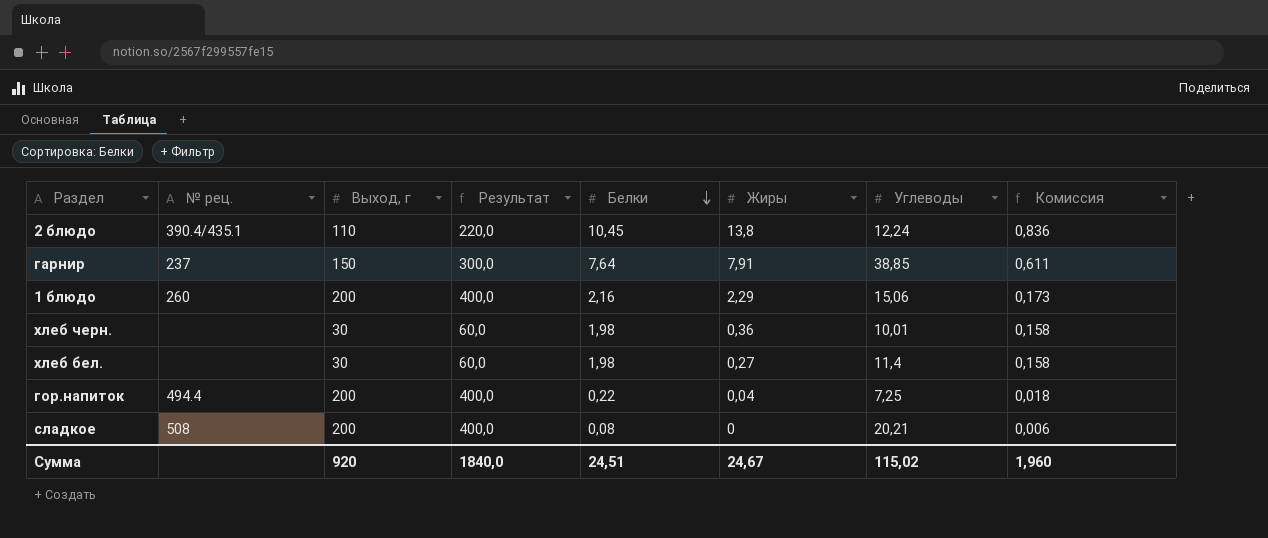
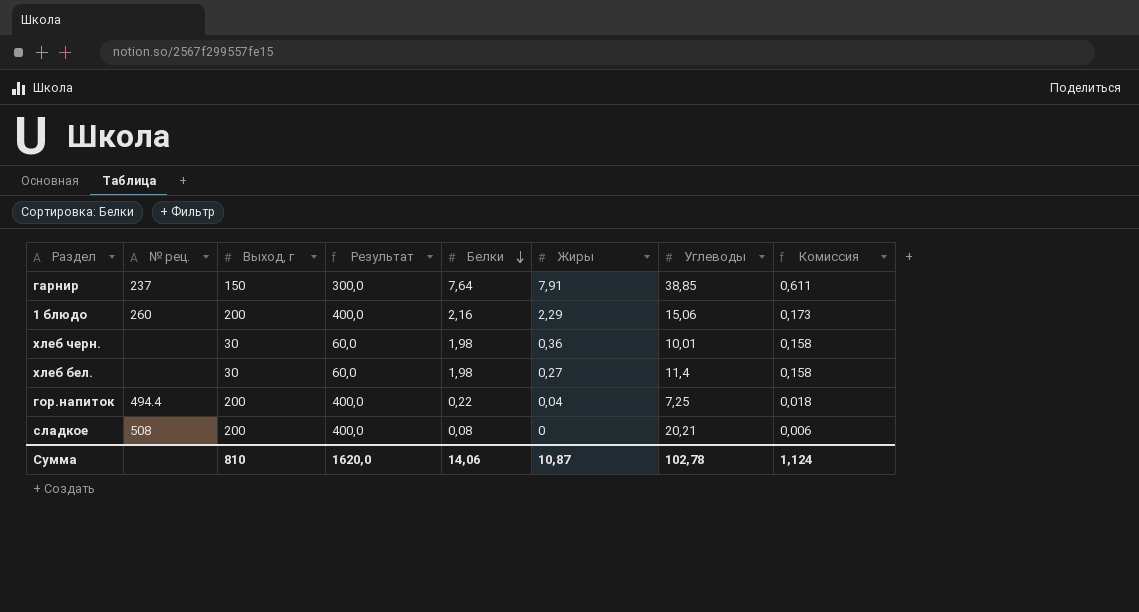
row 2 блюдо: 390.4/435.1 | 110 | 220,0 | 10,45 | 13,8 | 12,24 | 0,836 -> none
Сумма | Выход, г: 920 -> 810
Сумма | Результат: 1840,0 -> 1620,0
Сумма | Белки: 24,51 -> 14,06
Сумма | Жиры: 24,67 -> 10,87
Сумма | Углеводы: 115,02 -> 102,78
Сумма | Комиссия: 1,960 -> 1,124

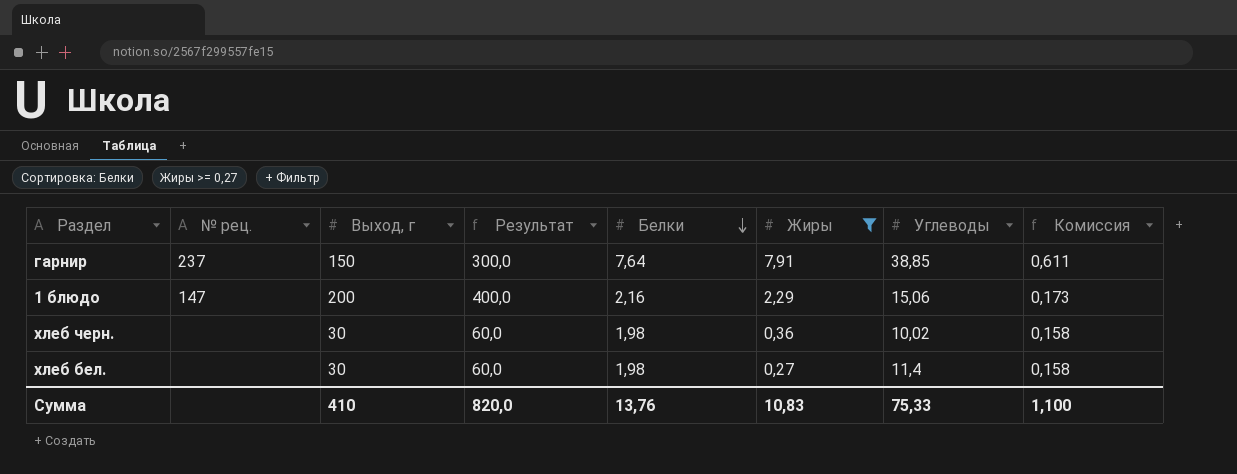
filter: none -> Жиры >= 0,27
1 блюдо | № рец.: 260 -> 147
хлеб черн. | Углеводы: 10,01 -> 10,02
Сумма | Выход, г: 810 -> 410
Сумма | Результат: 1620,0 -> 820,0
Сумма | Белки: 14,06 -> 13,76
Сумма | Жиры: 10,87 -> 10,83
Сумма | Углеводы: 102,78 -> 75,33
Сумма | Комиссия: 1,124 -> 1,100

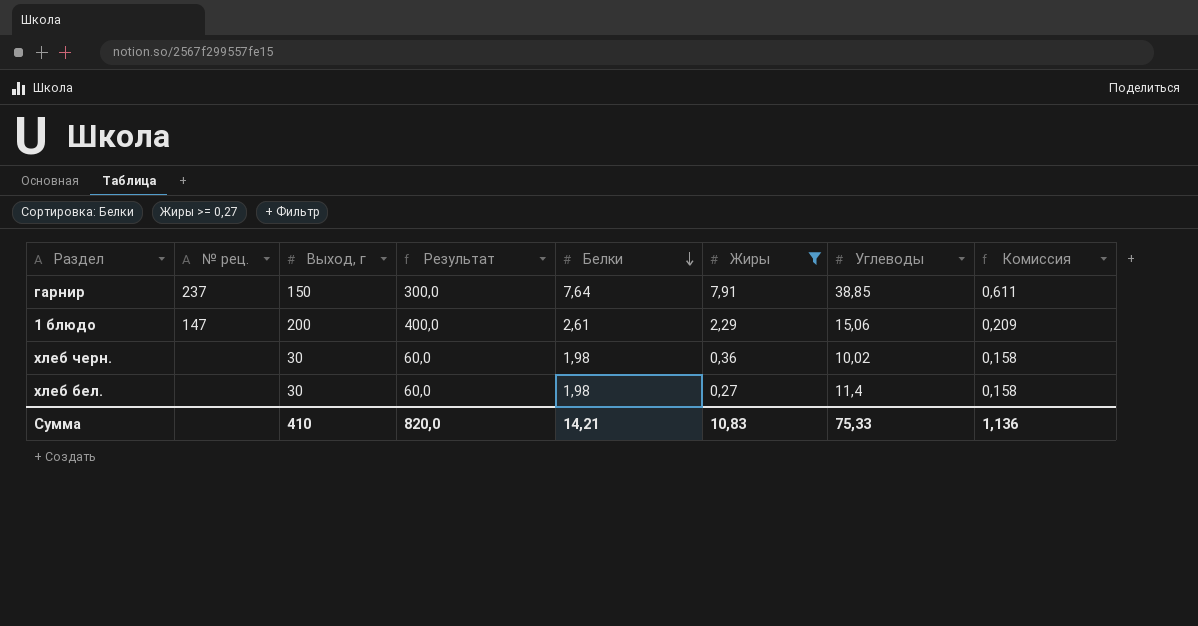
1 блюдо | Белки: 2,16 -> 2,61
1 блюдо | Комиссия: 0,173 -> 0,209
Сумма | Белки: 13,76 -> 14,21
Сумма | Комиссия: 1,100 -> 1,136

